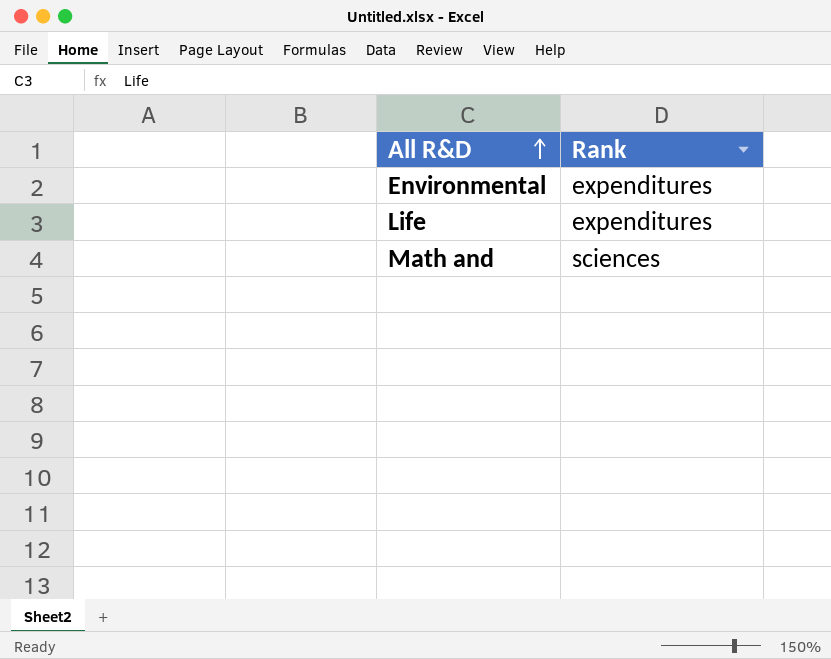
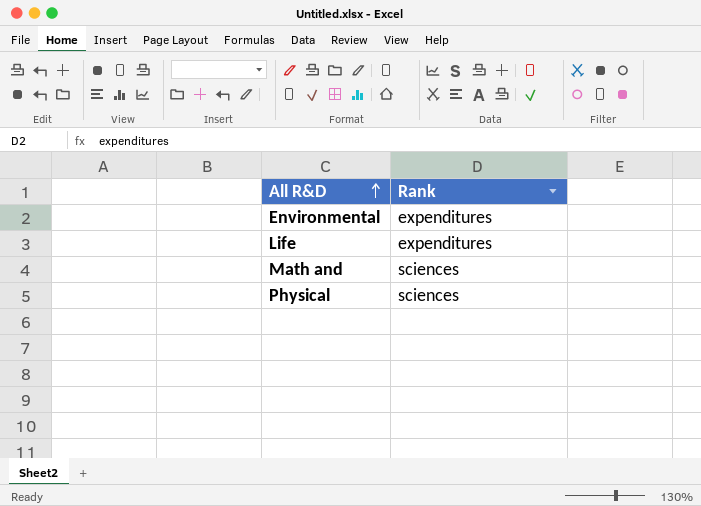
row Physical: none -> sciences

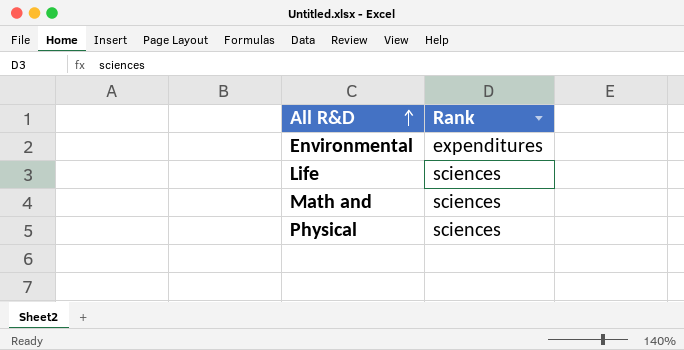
Life | Rank: expenditures -> sciences

